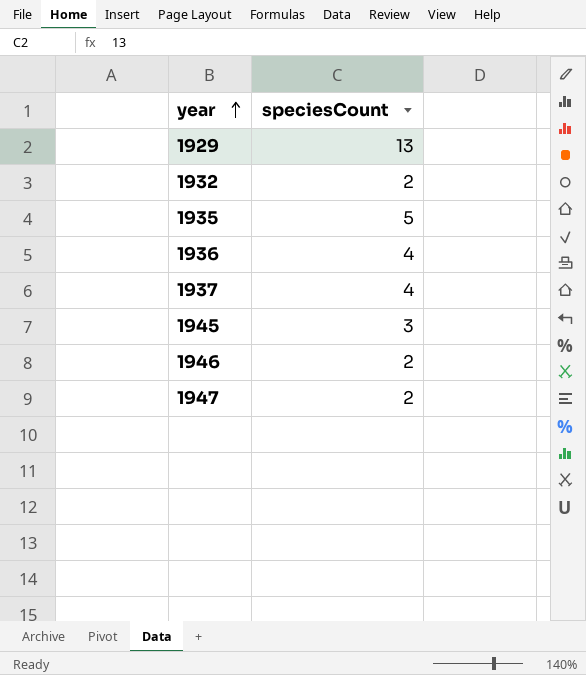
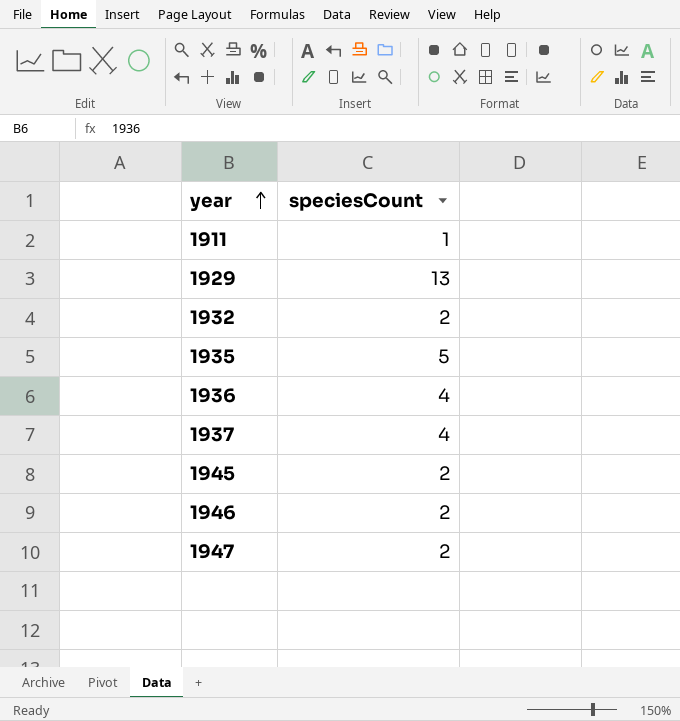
row 1911: none -> 1
1945 | speciesCount: 3 -> 2

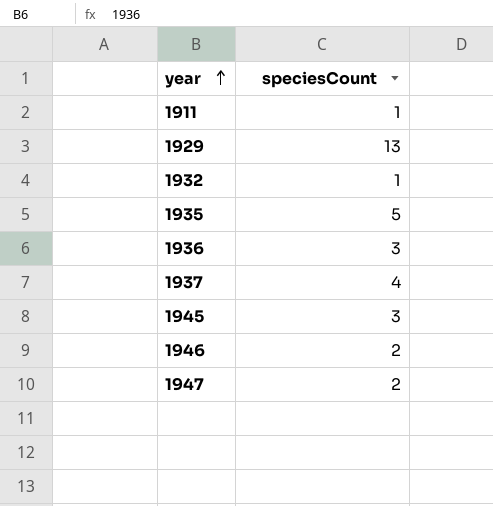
1932 | speciesCount: 2 -> 1
1936 | speciesCount: 4 -> 3
1945 | speciesCount: 2 -> 3

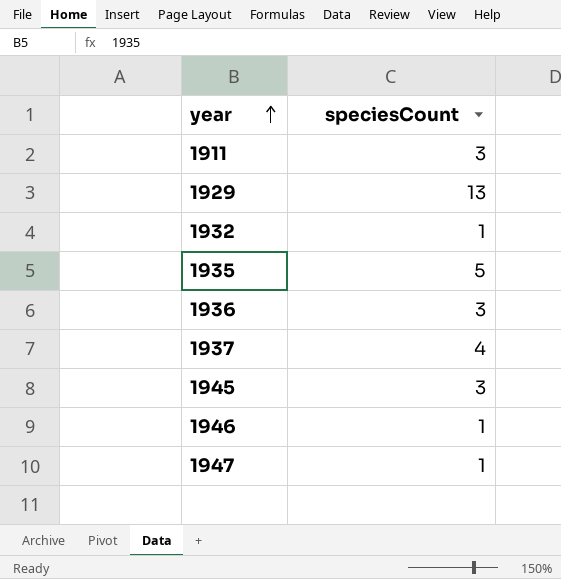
1911 | speciesCount: 1 -> 3
1946 | speciesCount: 2 -> 1
1947 | speciesCount: 2 -> 1

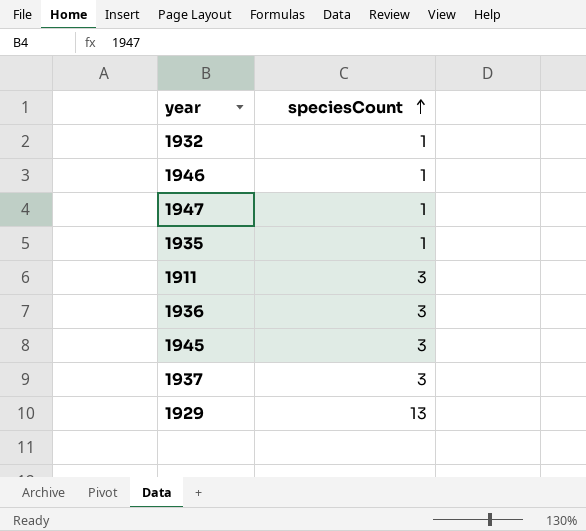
row order: year ascending -> speciesCount ascending
1935 | speciesCount: 5 -> 1
1937 | speciesCount: 4 -> 3

